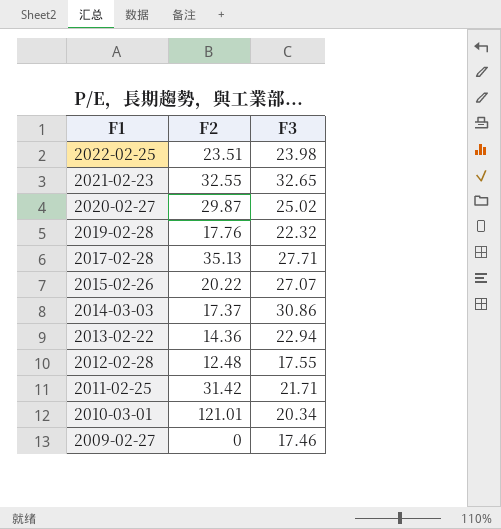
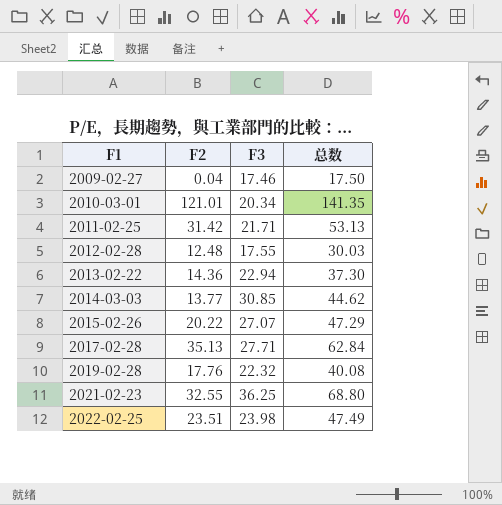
row order: F1 descending -> F1 ascending
column 总数 | formula: none -> [F2] + [F3]
row 2020-02-27: 29.87 | 25.02 -> none
2009-02-27 | F2: 0 -> 0.04
2014-03-03 | F2: 17.37 -> 13.77
2014-03-03 | F3: 30.86 -> 30.85
2021-02-23 | F3: 32.65 -> 36.25

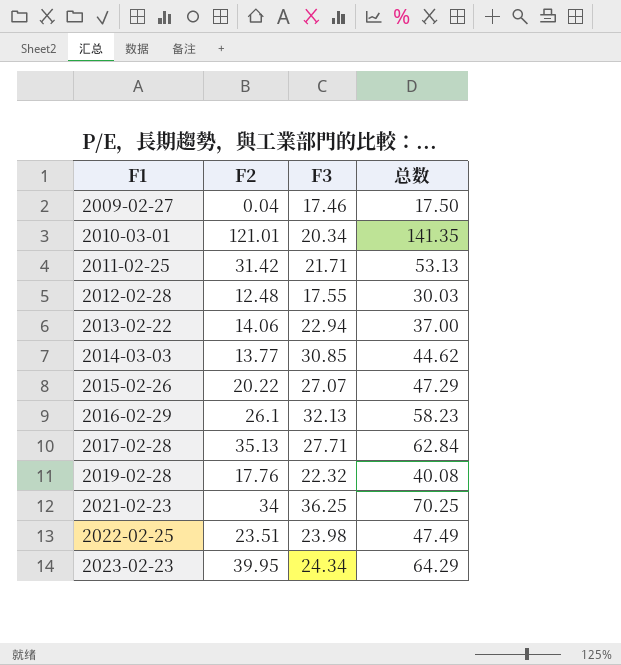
2013-02-22 | F2: 14.36 -> 14.06
2013-02-22 | 总数: 37.30 -> 37.00
row 2016-02-29: none -> 26.1 | 32.13 | 58.23
2021-02-23 | F2: 32.55 -> 34
2021-02-23 | 总数: 68.80 -> 70.25
row 2023-02-23: none -> 39.95 | 24.34 | 64.29

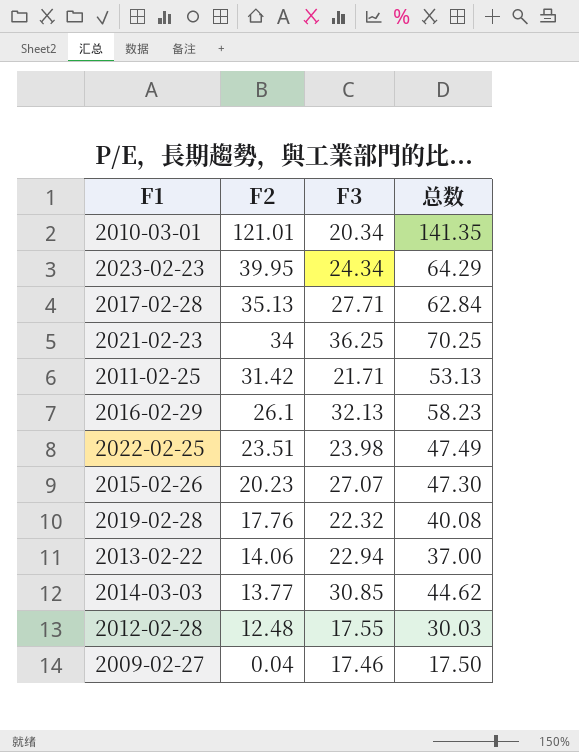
row order: F1 ascending -> F2 descending
2015-02-26 | F2: 20.22 -> 20.23
2015-02-26 | 总数: 47.29 -> 47.30

